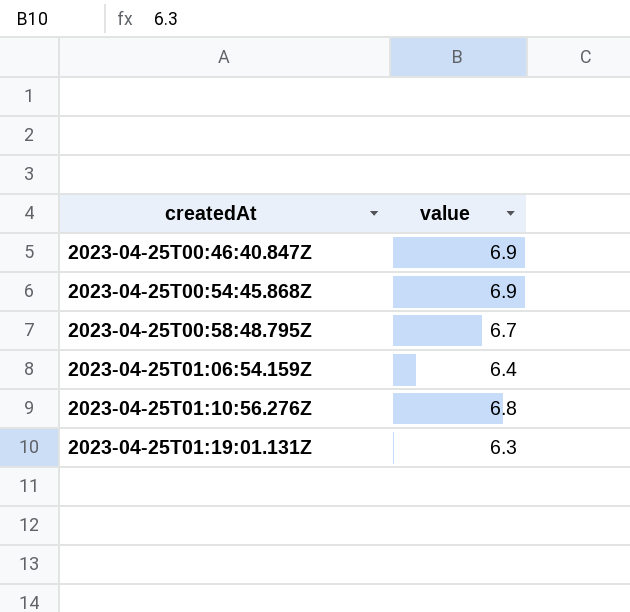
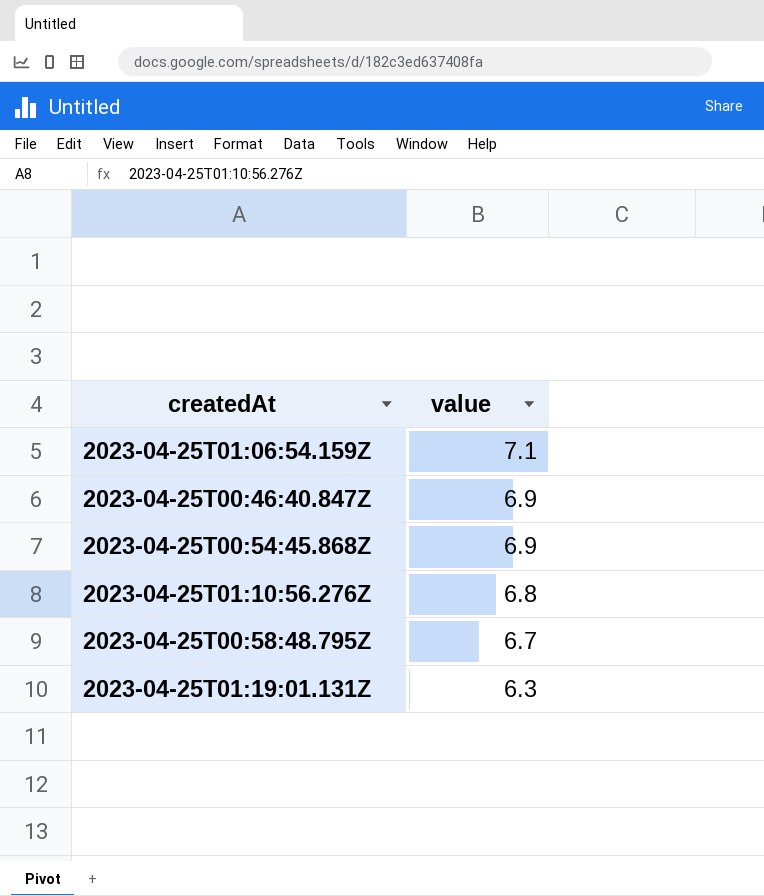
row order: createdAt ascending -> value descending
2023-04-25T01:06:54.159Z | value: 6.4 -> 7.1

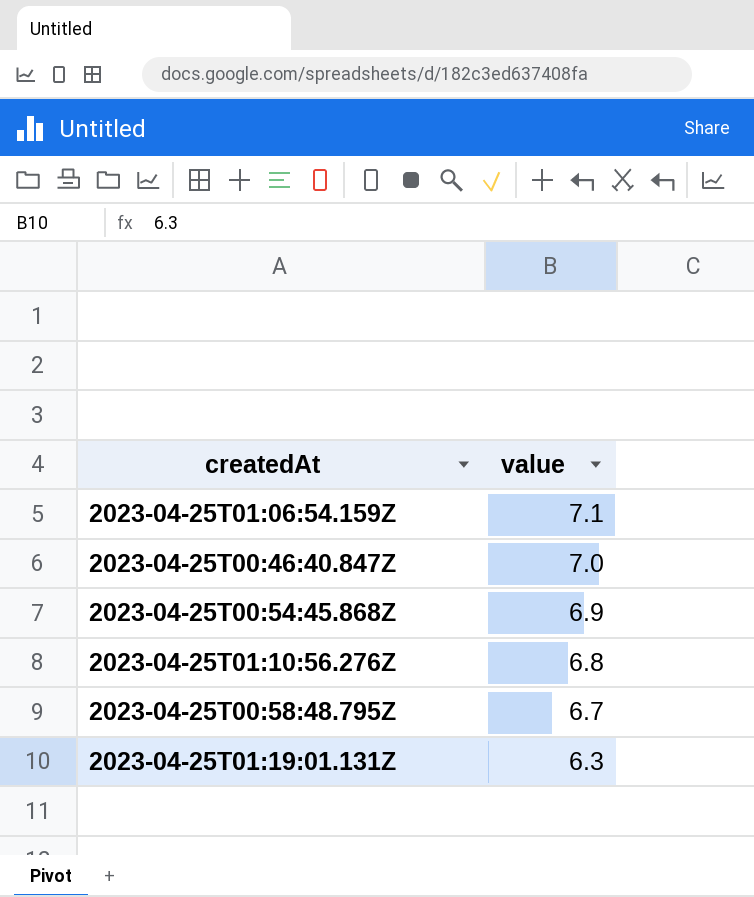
2023-04-25T00:46:40.847Z | value: 6.9 -> 7.0

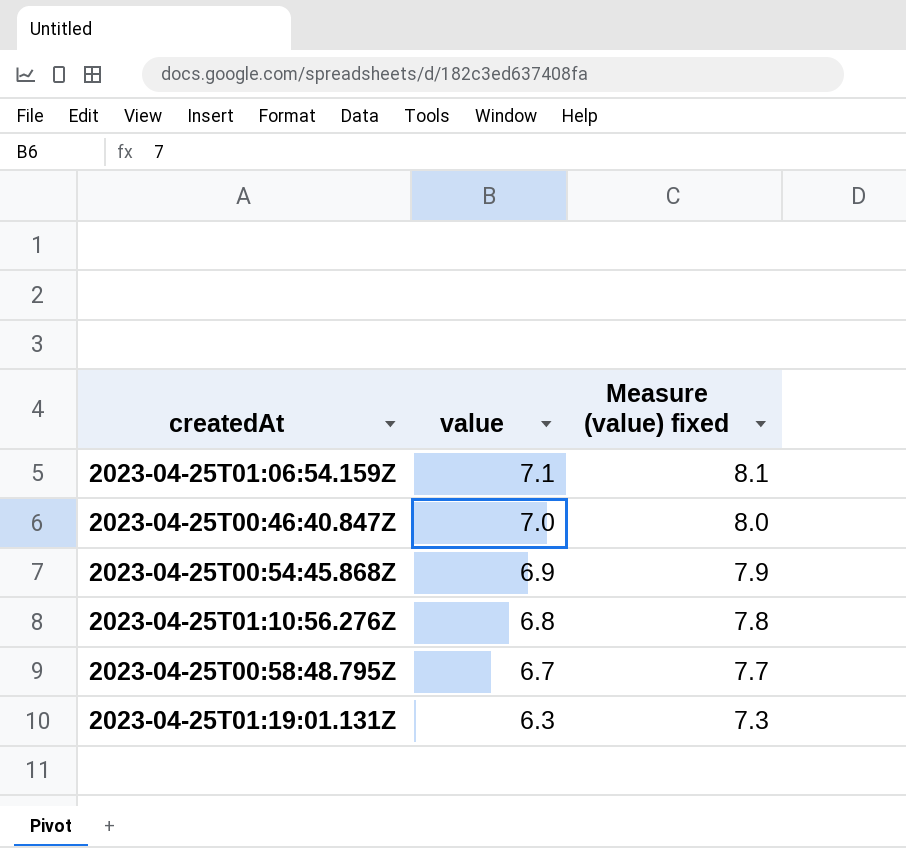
column Measure (value) fixed | formula: none -> [value] + 1

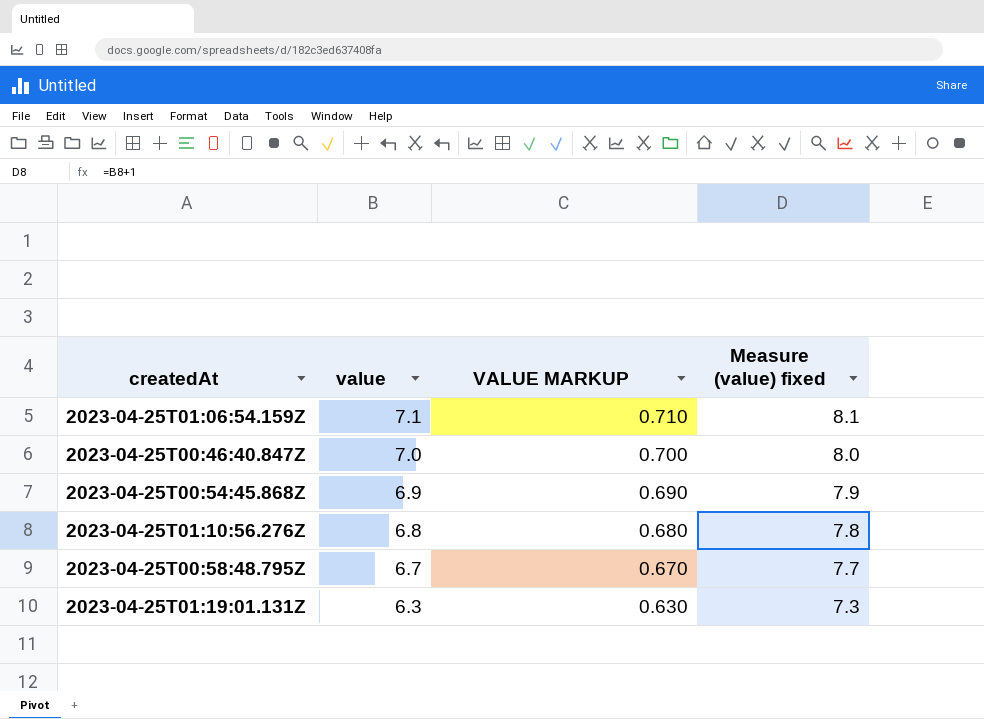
column VALUE MARKUP | formula: none -> [value] * 0.1

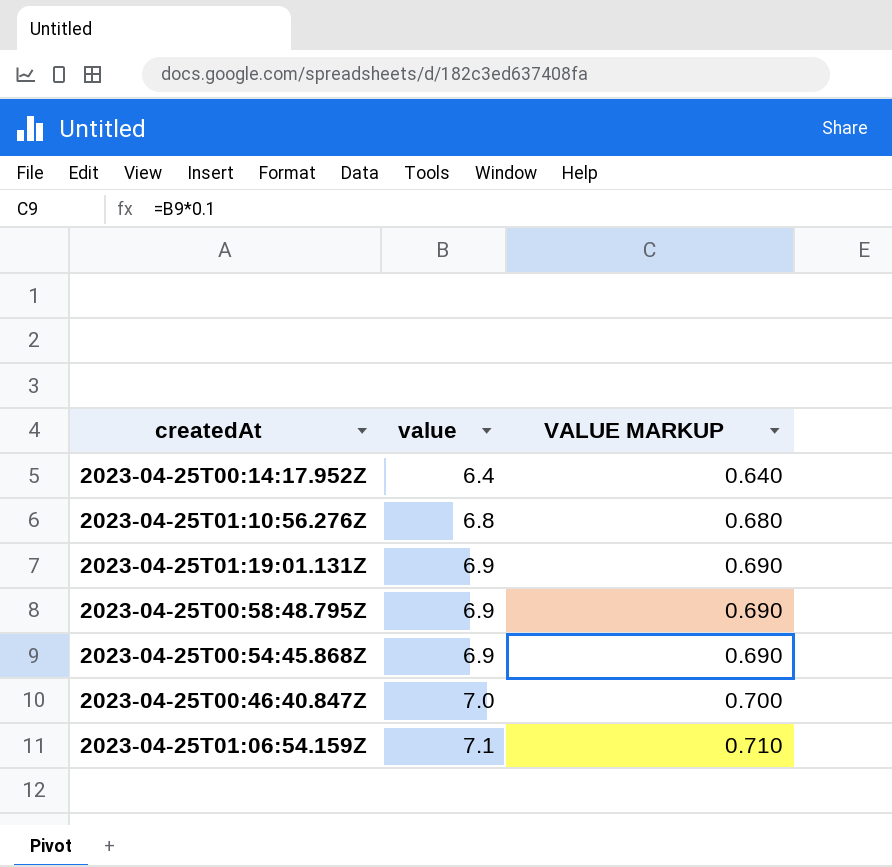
row order: value descending -> value ascending
column Measure (value) fixed | formula: [value] + 1 -> none
row 2023-04-25T00:14:17.952Z: none -> 6.4 | 0.640
2023-04-25T01:19:01.131Z | value: 6.3 -> 6.9
2023-04-25T01:19:01.131Z | VALUE MARKUP: 0.630 -> 0.690
2023-04-25T00:58:48.795Z | value: 6.7 -> 6.9
2023-04-25T00:58:48.795Z | VALUE MARKUP: 0.670 -> 0.690

